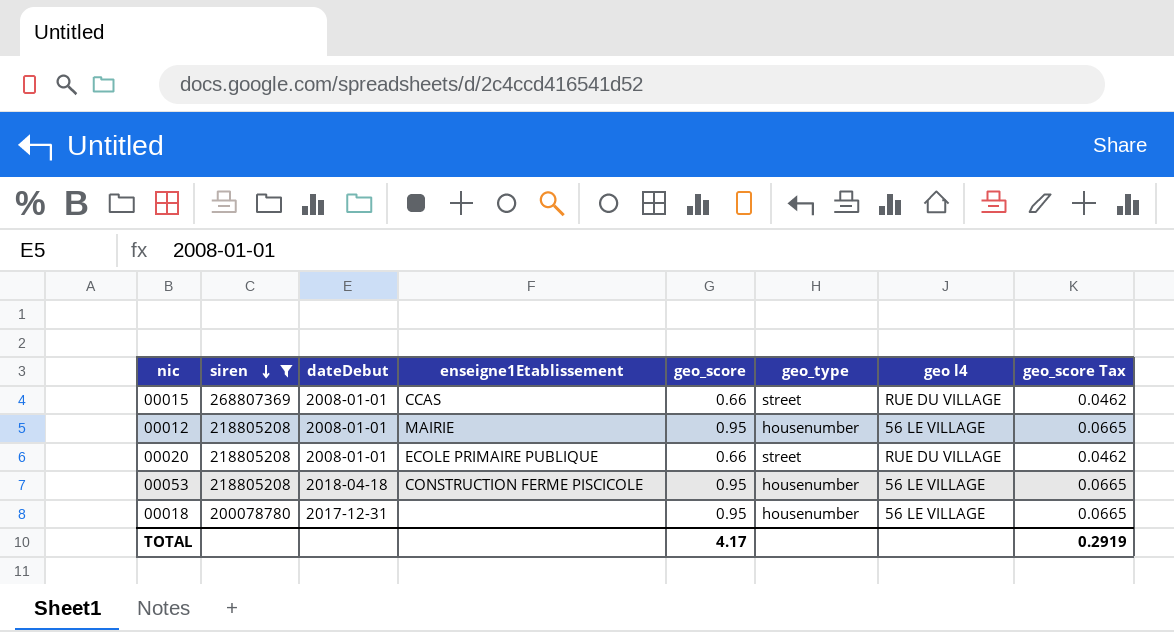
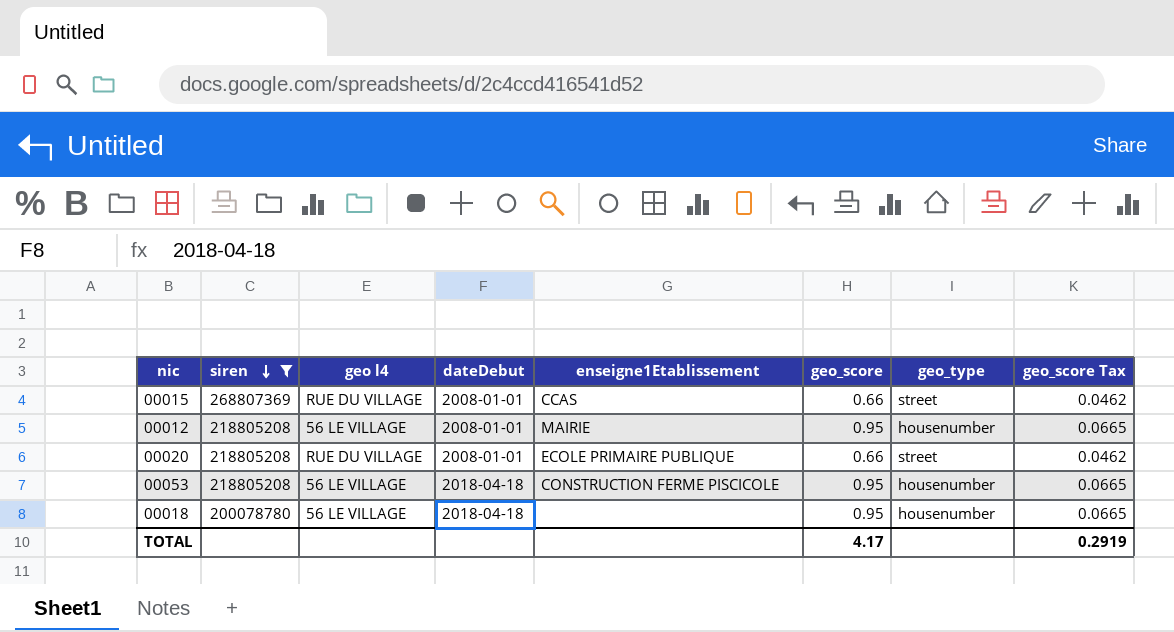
column geo l4 | position: 7 -> 3
00018 | dateDebut: 2017-12-31 -> 2018-04-18

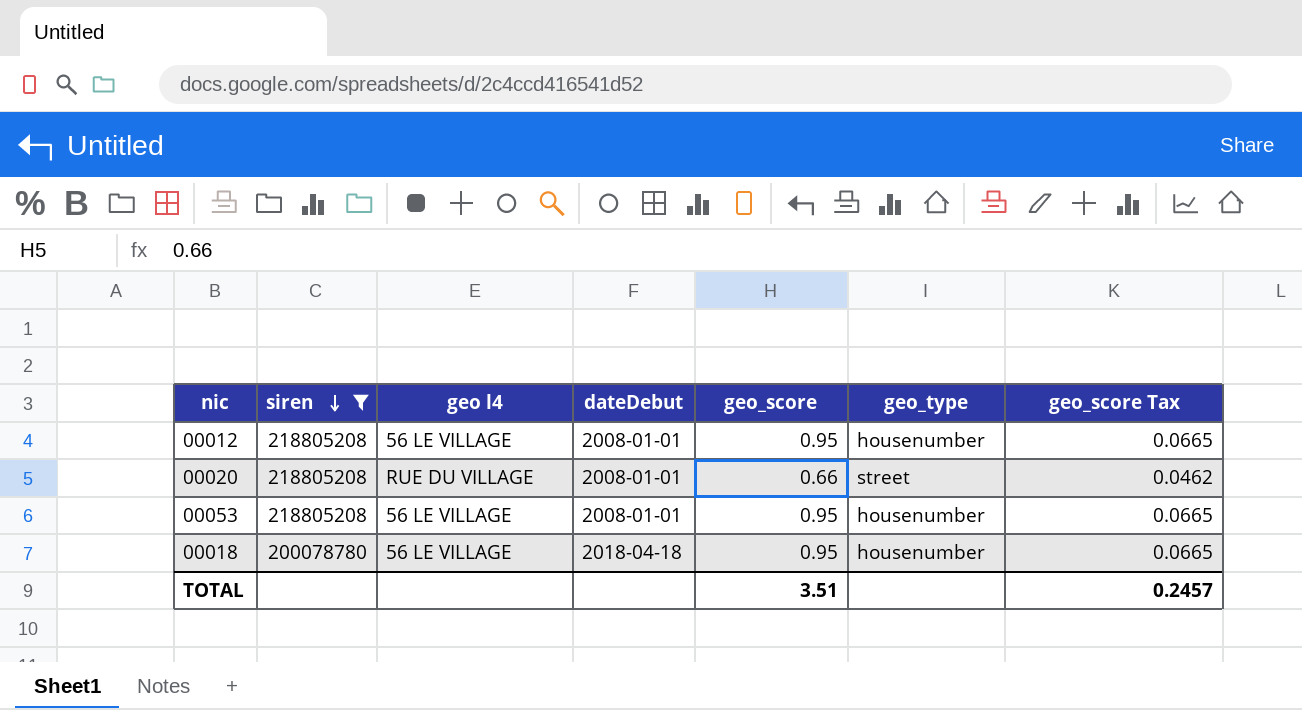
column enseigne1Etablissement | position: 5 -> none
row 00015: 268807369 | RUE DU VILLAGE | 2008-01-01 | CCAS | 0.66 | street | 0.0462 -> none
00053 | dateDebut: 2018-04-18 -> 2008-01-01
TOTAL | geo_score: 4.17 -> 3.51
TOTAL | geo_score Tax: 0.2919 -> 0.2457

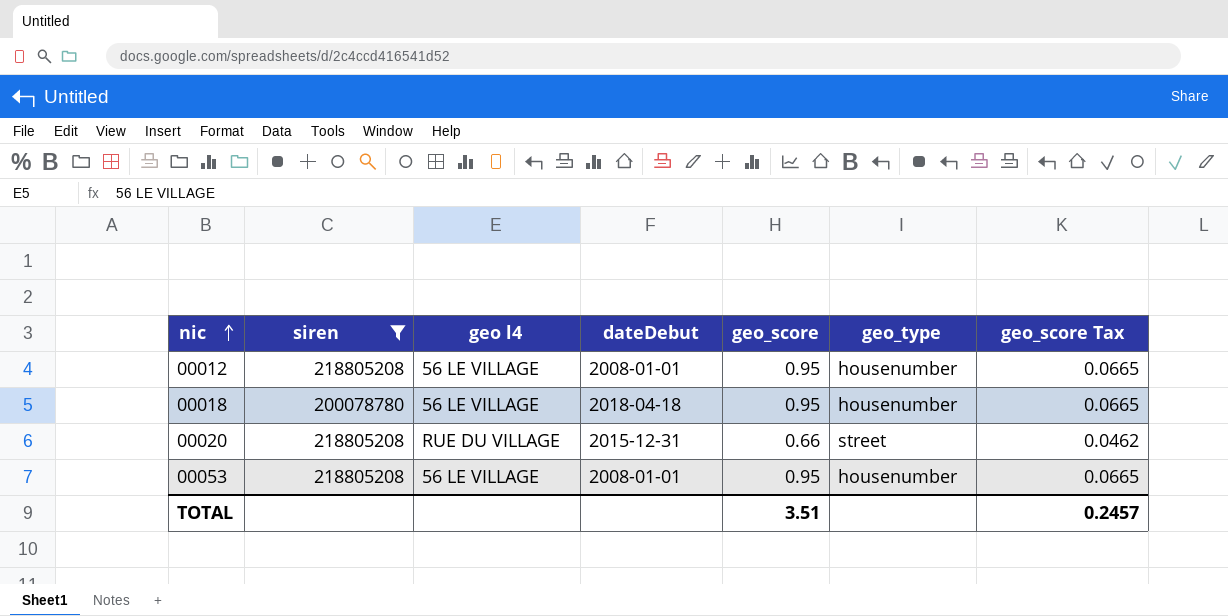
row order: siren descending -> nic ascending
00020 | dateDebut: 2008-01-01 -> 2015-12-31

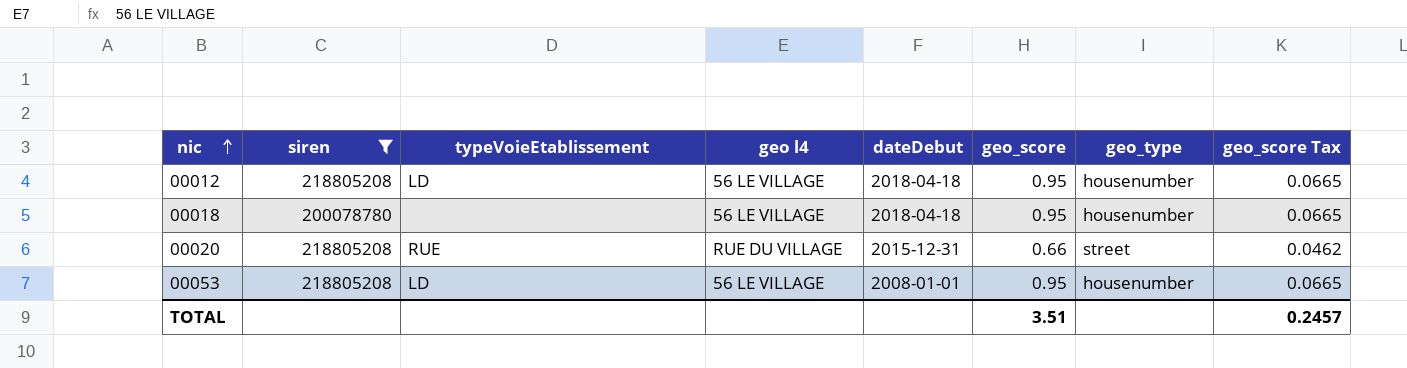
column typeVoieEtablissement | position: none -> 3
00012 | dateDebut: 2008-01-01 -> 2018-04-18

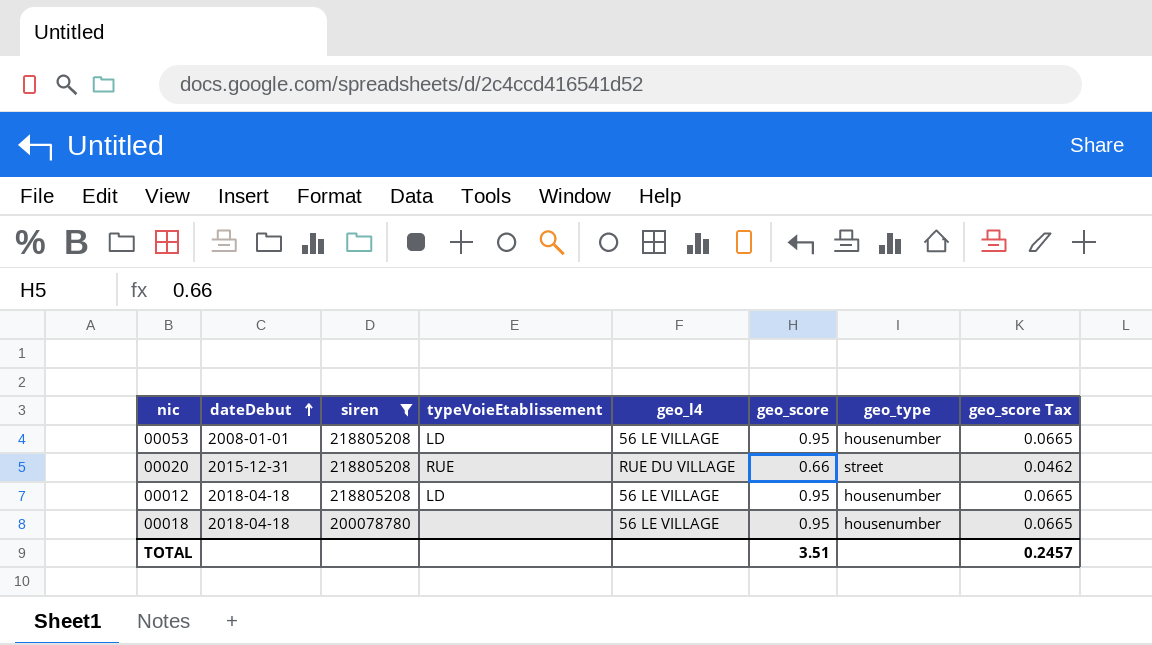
row order: nic ascending -> dateDebut ascending
column dateDebut | position: 5 -> 2
column name: geo l4 -> geo_l4

